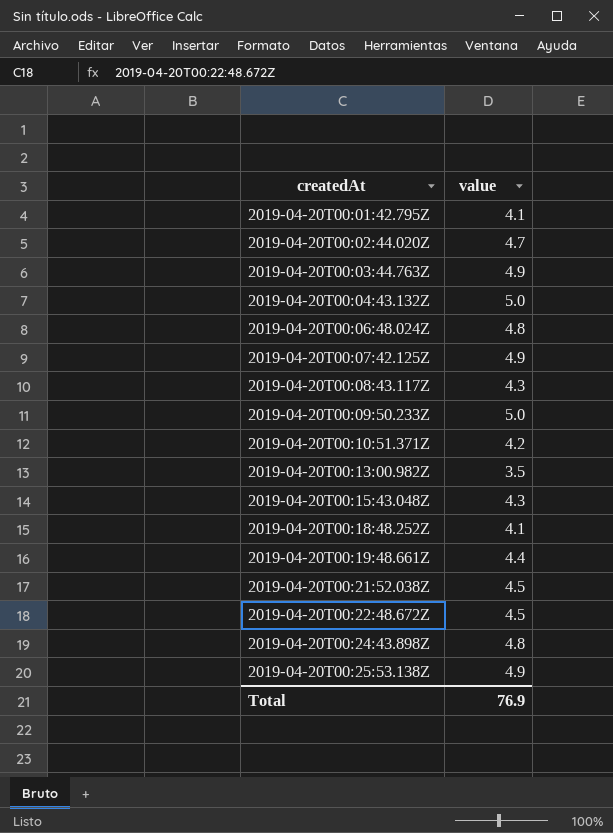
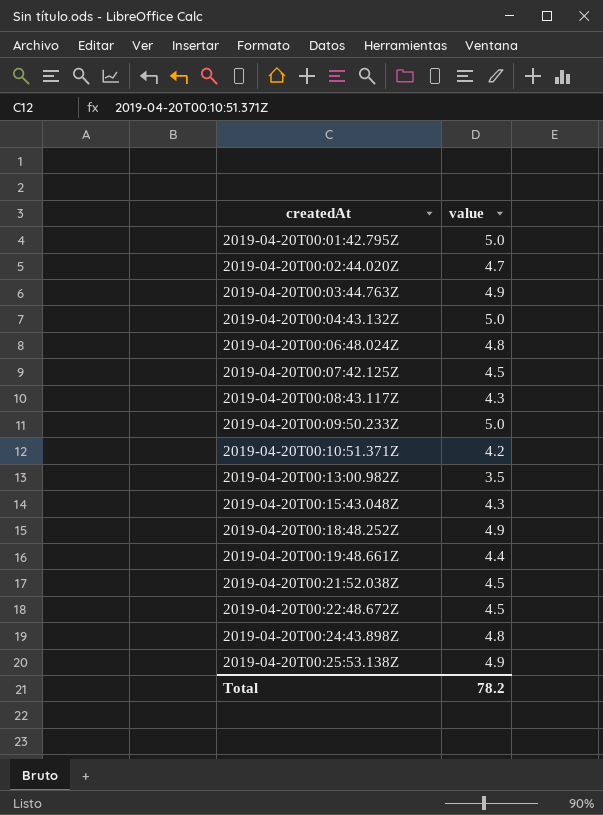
2019-04-20T00:01:42.795Z | value: 4.1 -> 5.0
2019-04-20T00:07:42.125Z | value: 4.9 -> 4.5
2019-04-20T00:18:48.252Z | value: 4.1 -> 4.9
Total | value: 76.9 -> 78.2

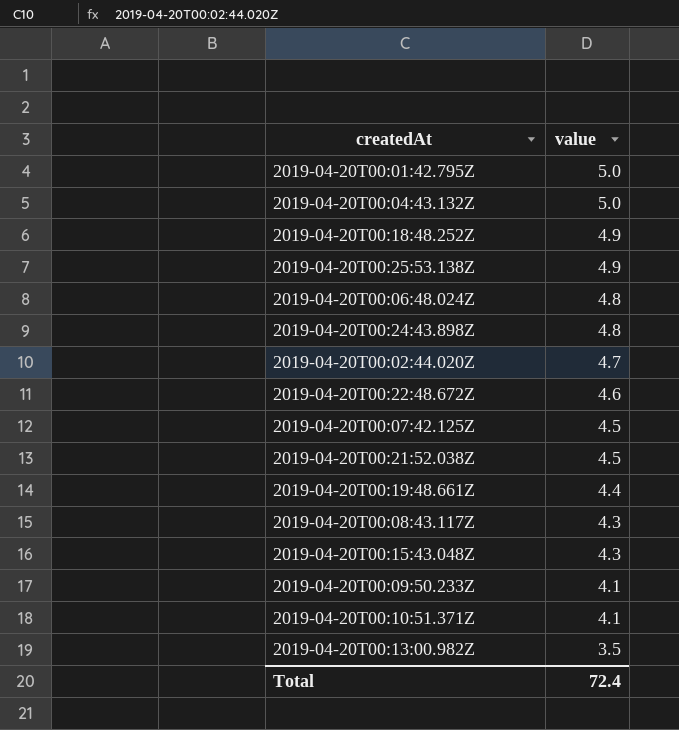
row order: createdAt ascending -> value descending
row 2019-04-20T00:03:44.763Z: 4.9 -> none
2019-04-20T00:22:48.672Z | value: 4.5 -> 4.6
2019-04-20T00:09:50.233Z | value: 5.0 -> 4.1
2019-04-20T00:10:51.371Z | value: 4.2 -> 4.1
Total | value: 78.2 -> 72.4

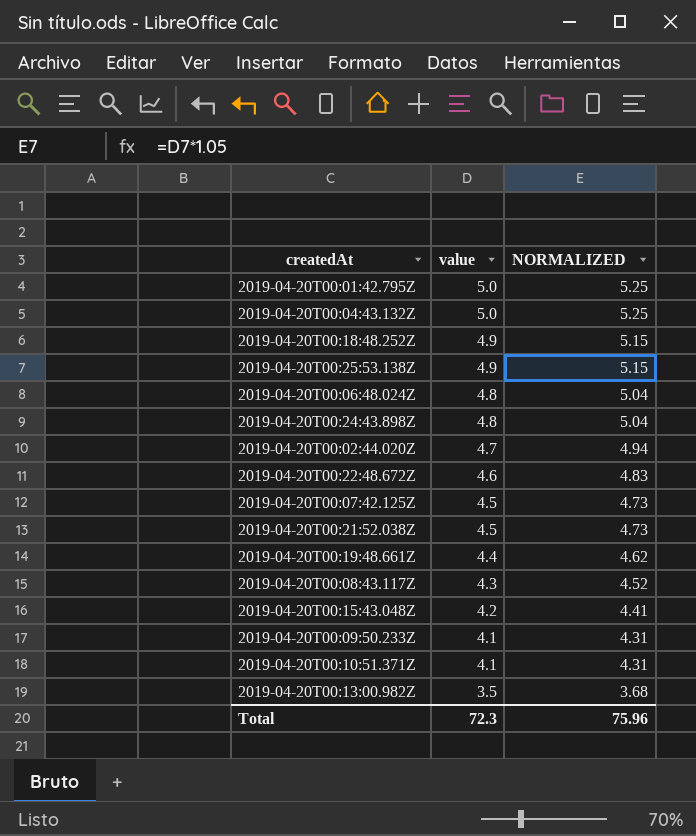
column NORMALIZED | formula: none -> [value] * 1.05
2019-04-20T00:15:43.048Z | value: 4.3 -> 4.2
Total | value: 72.4 -> 72.3

